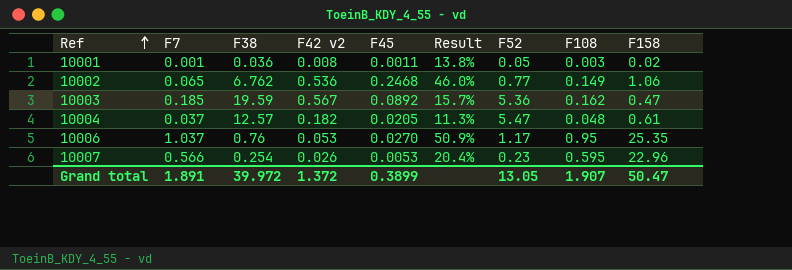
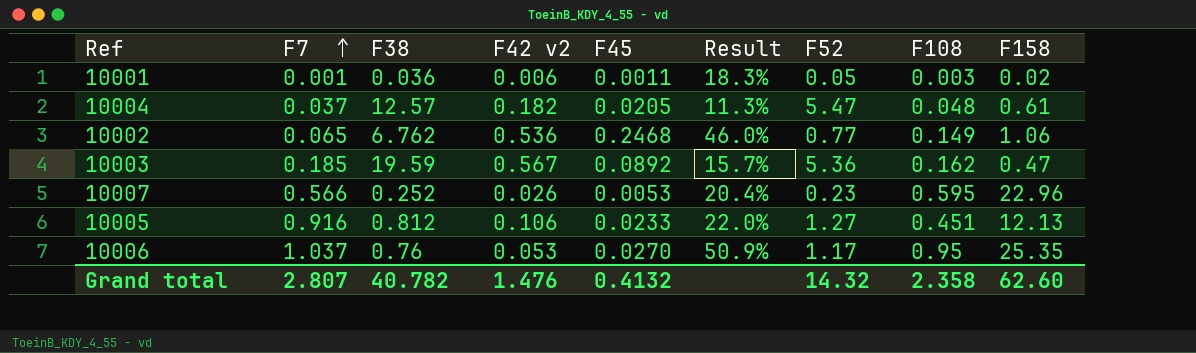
row order: Ref ascending -> F7 ascending
10001 | F42 v2: 0.008 -> 0.006
10001 | Result: 13.8% -> 18.3%
10007 | F38: 0.254 -> 0.252
row 10005: none -> 0.916 | 0.812 | 0.106 | 0.0233 | 22.0% | 1.27 | 0.451 | 12.13
Grand total | F7: 1.891 -> 2.807
Grand total | F38: 39.972 -> 40.782
Grand total | F42 v2: 1.372 -> 1.476
Grand total | F45: 0.3899 -> 0.4132
Grand total | F52: 13.05 -> 14.32
Grand total | F108: 1.907 -> 2.358
Grand total | F158: 50.47 -> 62.60

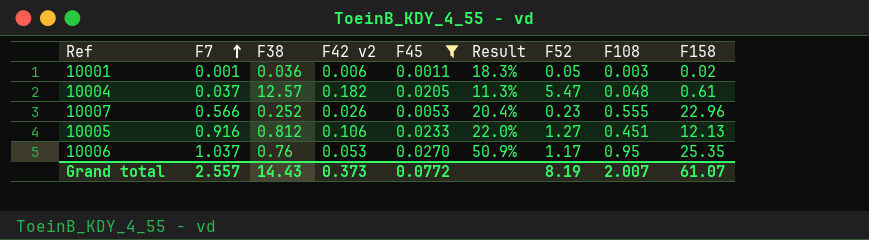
filter: none -> F45 <= 0.0270
10007 | F108: 0.595 -> 0.555
Grand total | F7: 2.807 -> 2.557
Grand total | F38: 40.782 -> 14.43
Grand total | F42 v2: 1.476 -> 0.373
Grand total | F45: 0.4132 -> 0.0772
Grand total | F52: 14.32 -> 8.19
Grand total | F108: 2.358 -> 2.007
Grand total | F158: 62.60 -> 61.07

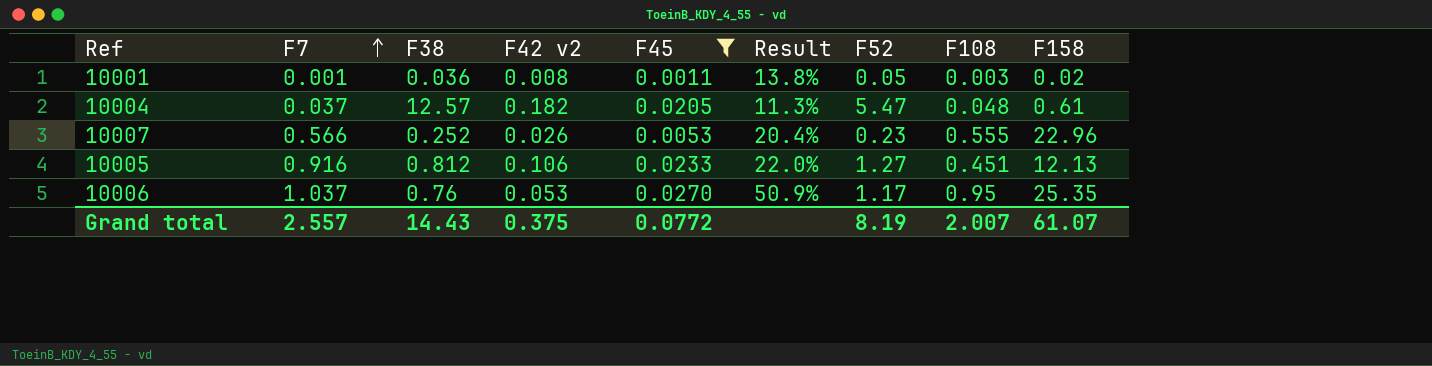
10001 | F42 v2: 0.006 -> 0.008
10001 | Result: 18.3% -> 13.8%
Grand total | F42 v2: 0.373 -> 0.375

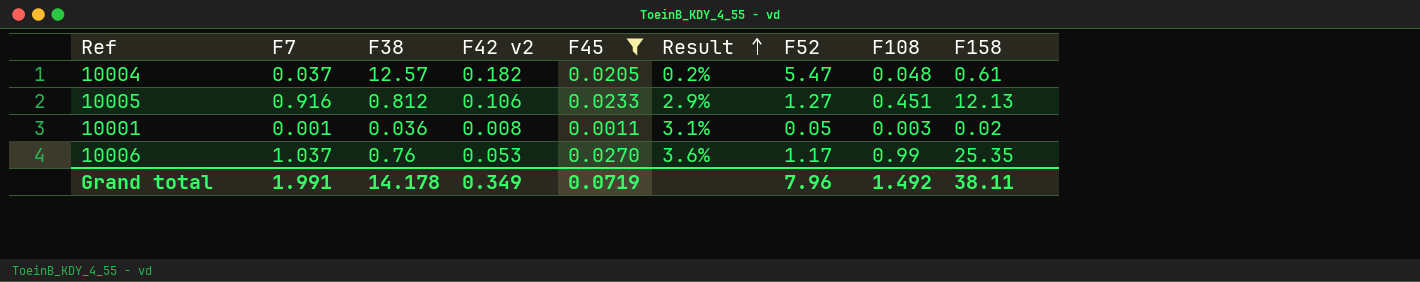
row order: F7 ascending -> Result ascending
column Result | formula: [F45] / [F42 v2] -> [F45] / [F38]
row 10007: 0.566 | 0.252 | 0.026 | 0.0053 | 20.4% | 0.23 | 0.555 | 22.96 -> none
10006 | F108: 0.95 -> 0.99
Grand total | F7: 2.557 -> 1.991
Grand total | F38: 14.43 -> 14.178
Grand total | F42 v2: 0.375 -> 0.349
Grand total | F45: 0.0772 -> 0.0719
Grand total | F52: 8.19 -> 7.96
Grand total | F108: 2.007 -> 1.492
Grand total | F158: 61.07 -> 38.11

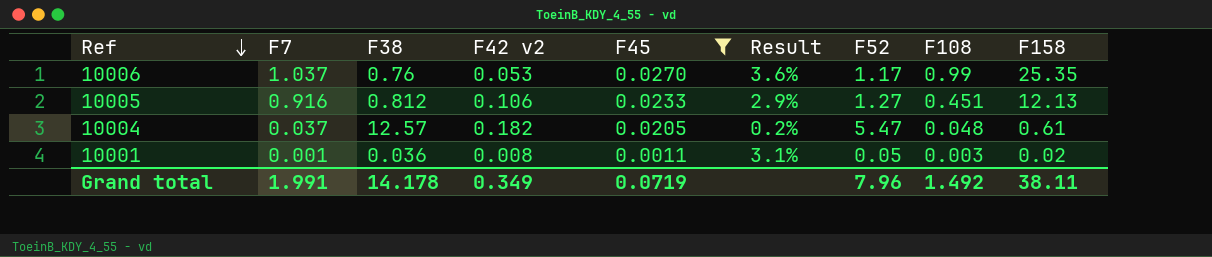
row order: Result ascending -> Ref descending

